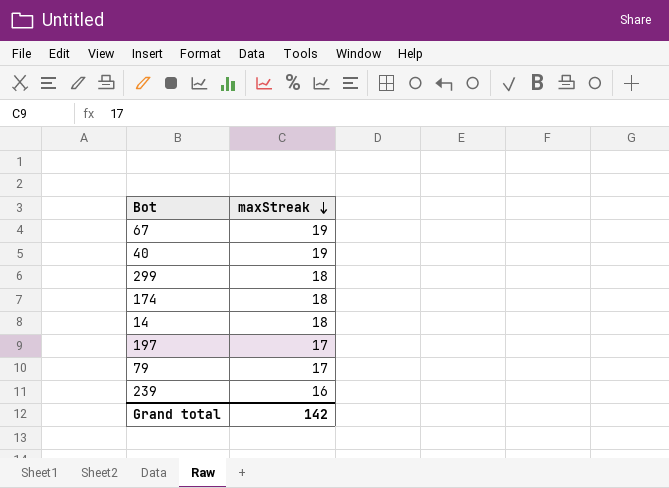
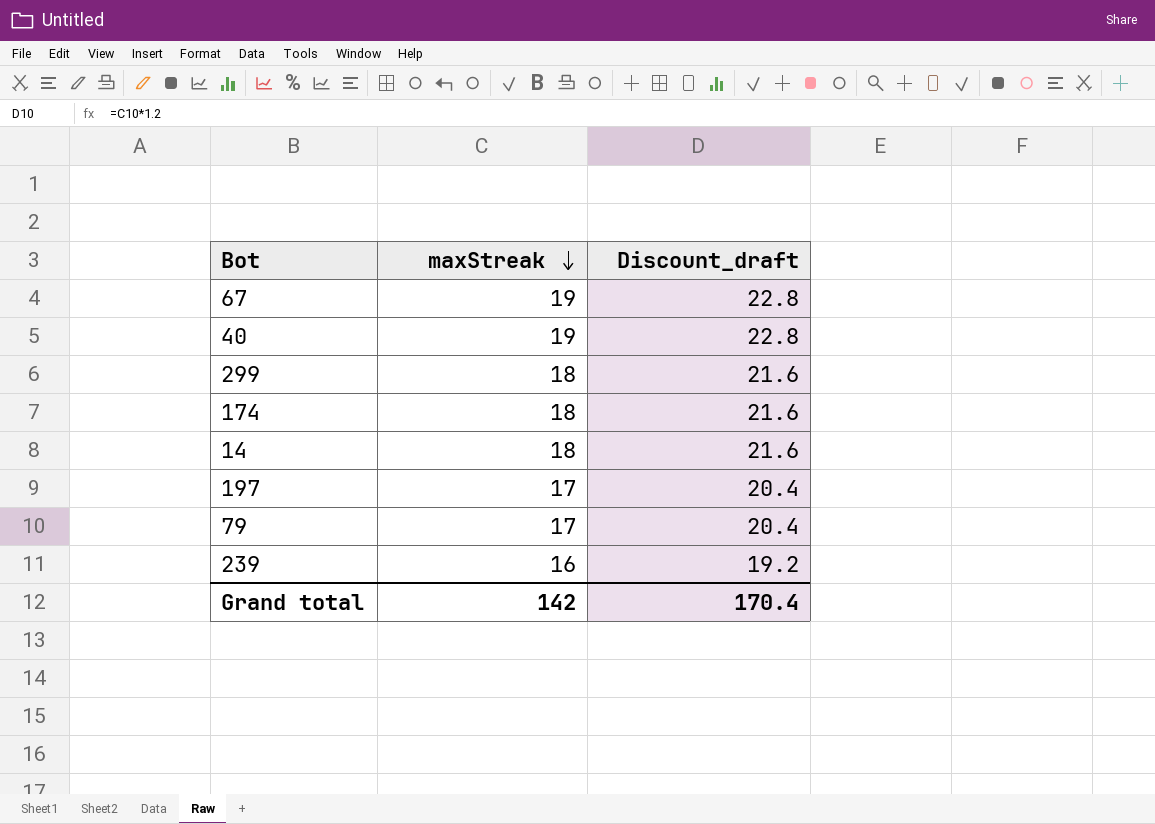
column Discount_draft | formula: none -> [maxStreak] * 1.2

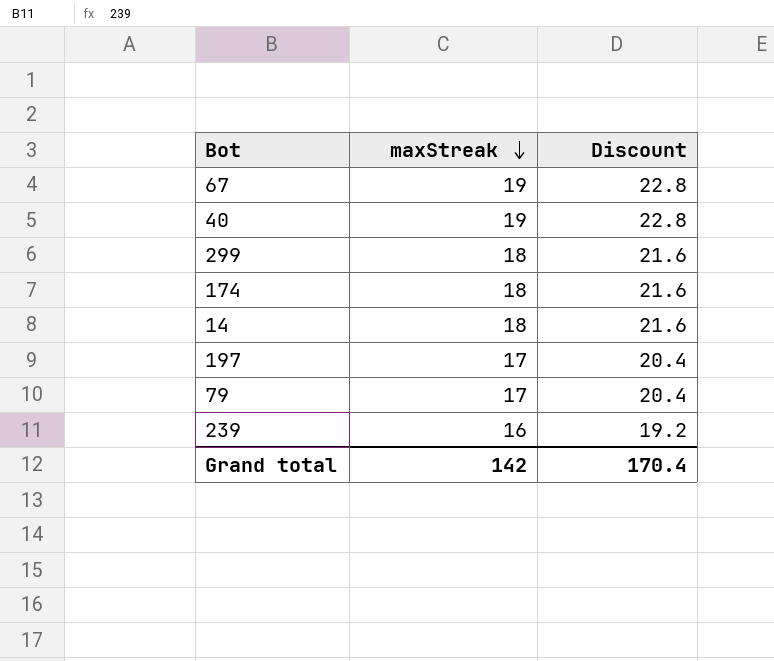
column name: Discount_draft -> Discount

